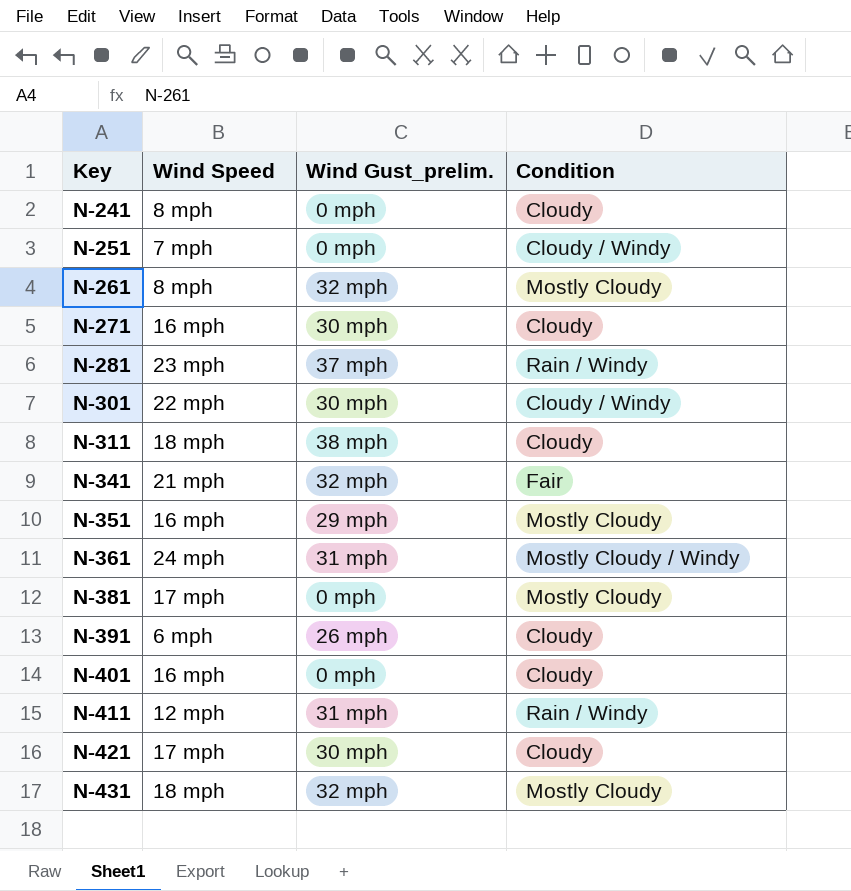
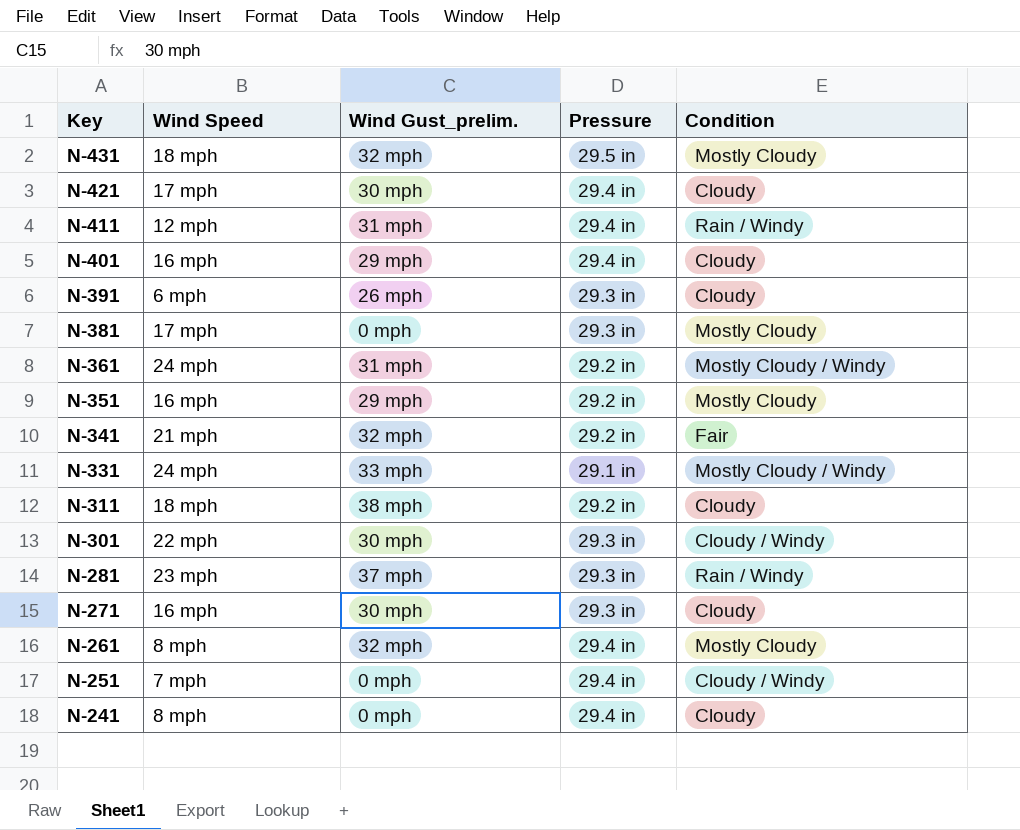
row order: Key ascending -> Key descending
column Pressure | position: none -> 4
N-401 | Wind Gust_prelim.: 0 mph -> 29 mph
row N-331: none -> 24 mph | 33 mph | 29.1 in | Mostly Cloudy / Windy

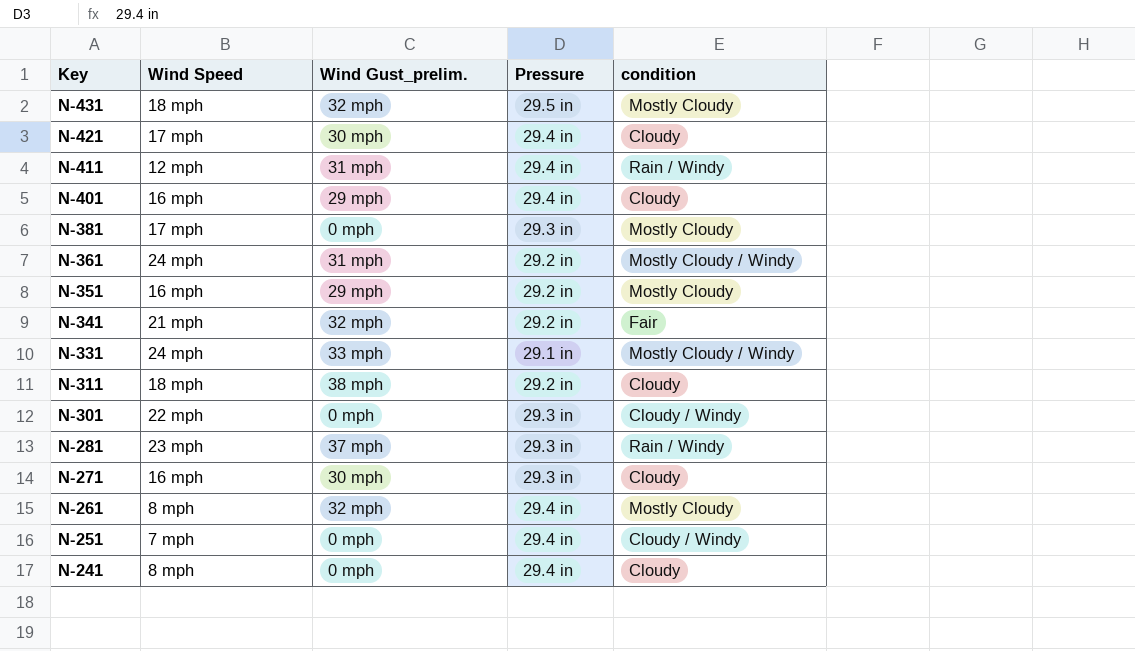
column name: Condition -> condition
row N-391: 6 mph | 26 mph | 29.3 in | Cloudy -> none
N-301 | Wind Gust_prelim.: 30 mph -> 0 mph

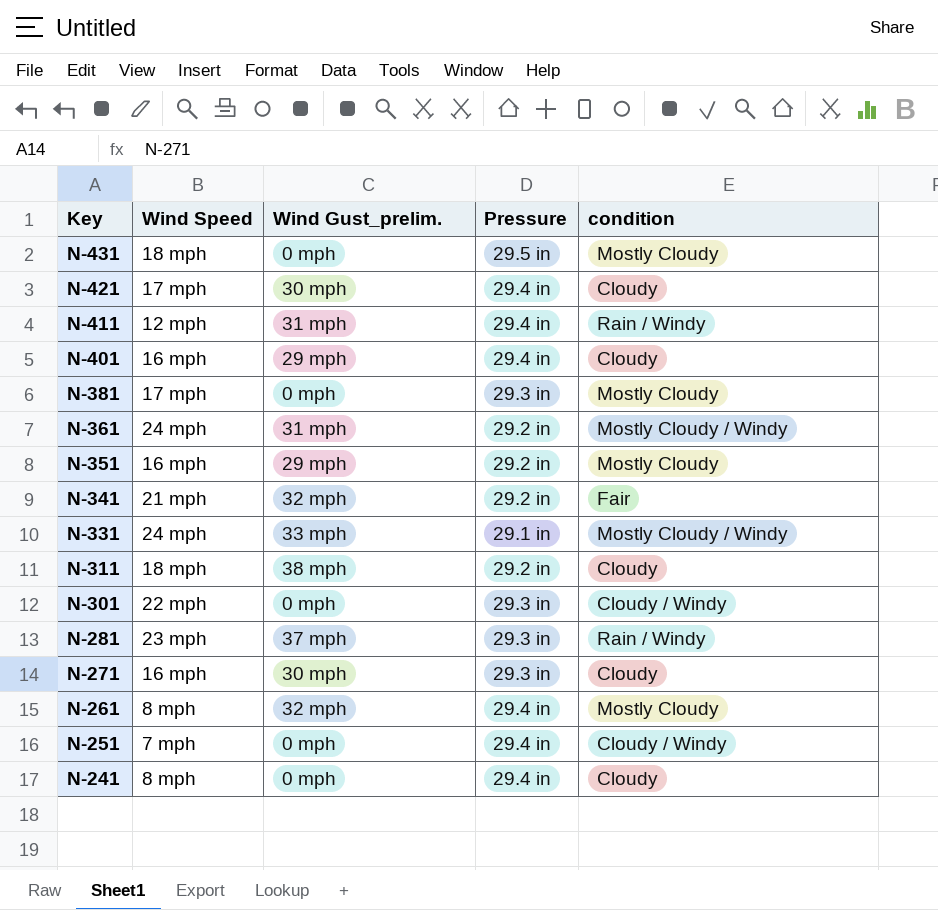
N-431 | Wind Gust_prelim.: 32 mph -> 0 mph

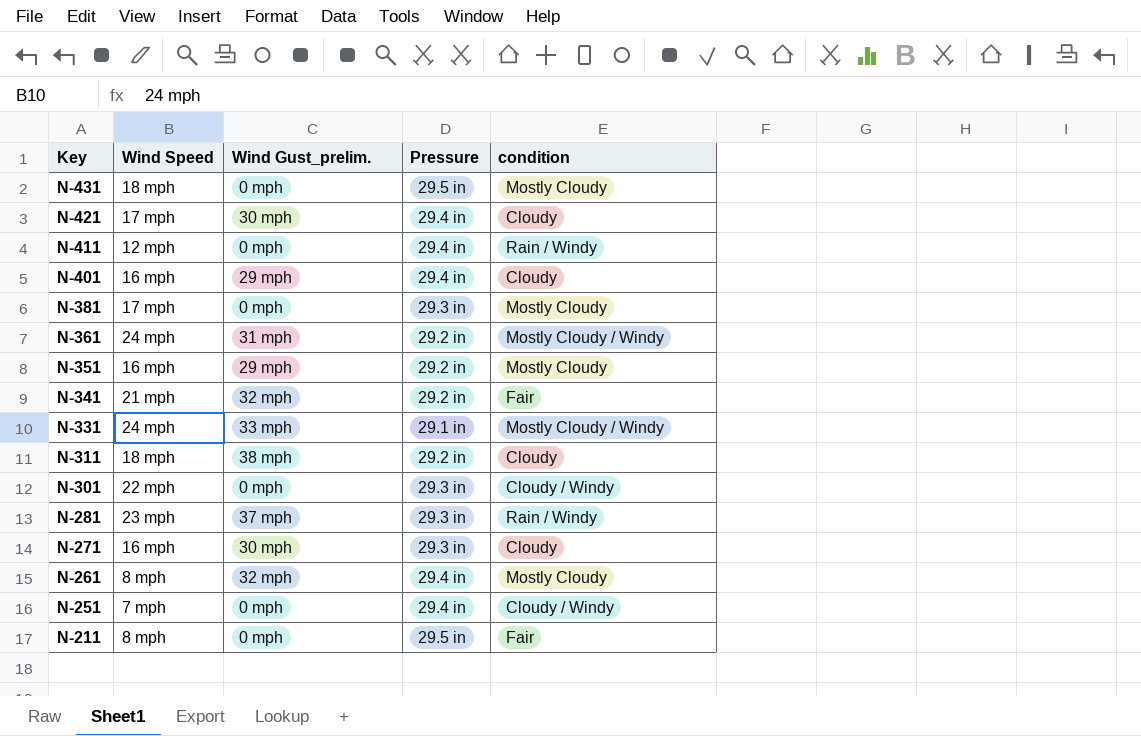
row N-241: 8 mph | 0 mph | 29.4 in | Cloudy -> none
N-411 | Wind Gust_prelim.: 31 mph -> 0 mph
row N-211: none -> 8 mph | 0 mph | 29.5 in | Fair

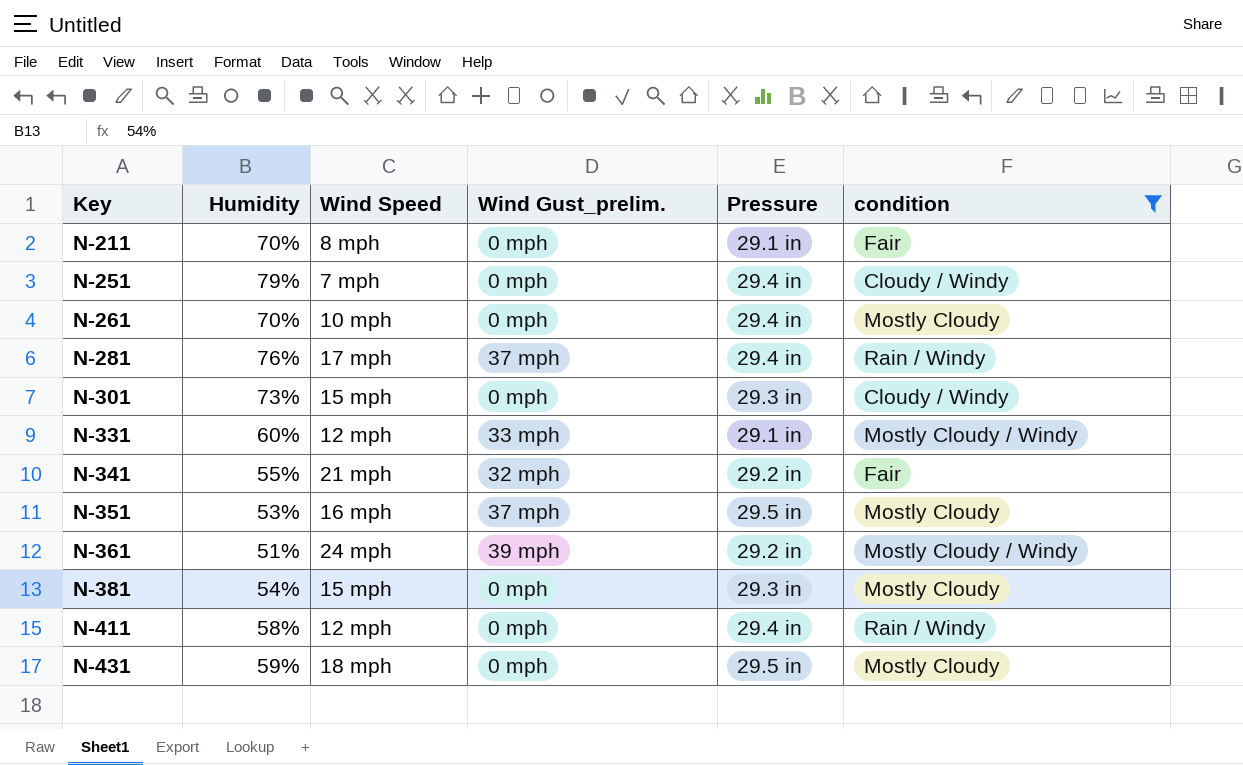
filter: none -> condition != Cloudy
row order: Key descending -> Key ascending
column Humidity | position: none -> 2
N-211 | Pressure: 29.5 in -> 29.1 in
N-261 | Wind Speed: 8 mph -> 10 mph
N-261 | Wind Gust_prelim.: 32 mph -> 0 mph
N-281 | Wind Speed: 23 mph -> 17 mph
N-281 | Pressure: 29.3 in -> 29.4 in
N-301 | Wind Speed: 22 mph -> 15 mph
N-331 | Wind Speed: 24 mph -> 12 mph
N-351 | Wind Gust_prelim.: 29 mph -> 37 mph
N-351 | Pressure: 29.2 in -> 29.5 in
N-361 | Wind Gust_prelim.: 31 mph -> 39 mph
N-381 | Wind Speed: 17 mph -> 15 mph

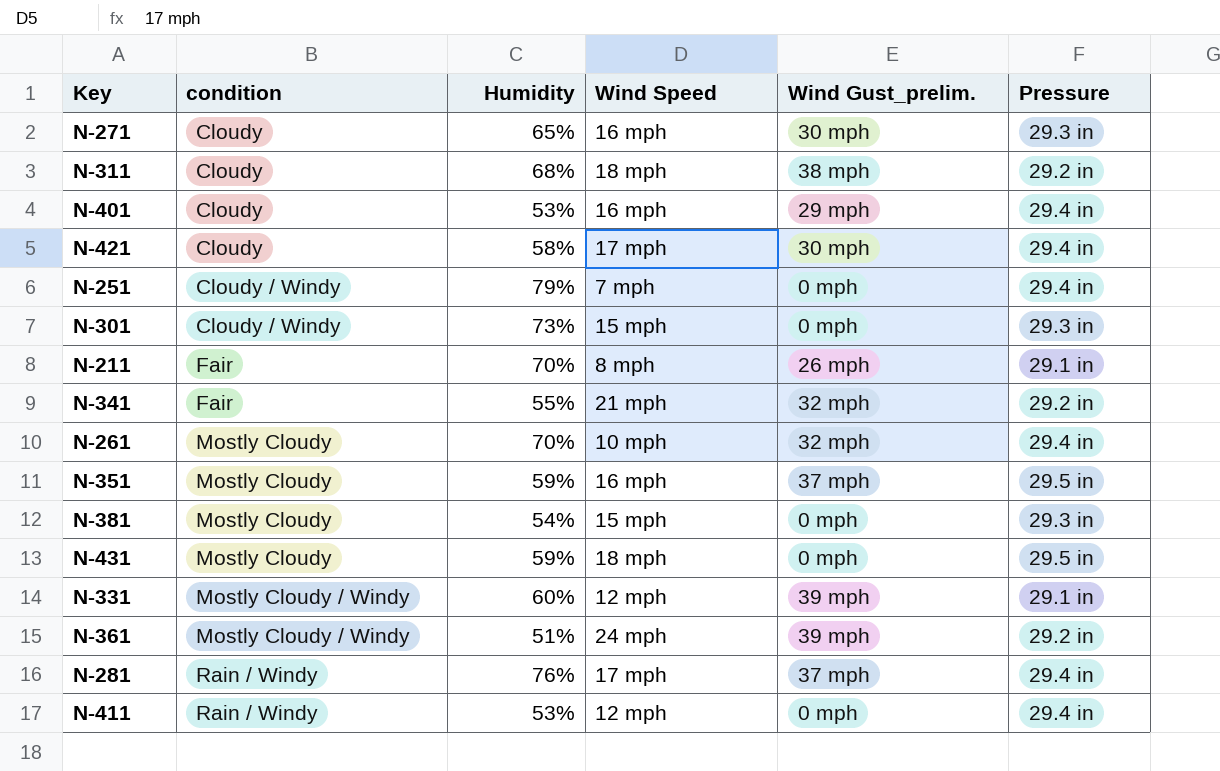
filter: condition != Cloudy -> none
row order: Key ascending -> condition ascending
column condition | position: 6 -> 2
N-211 | Wind Gust_prelim.: 0 mph -> 26 mph
N-261 | Wind Gust_prelim.: 0 mph -> 32 mph
N-351 | Humidity: 53% -> 59%
N-331 | Wind Gust_prelim.: 33 mph -> 39 mph
N-411 | Humidity: 58% -> 53%

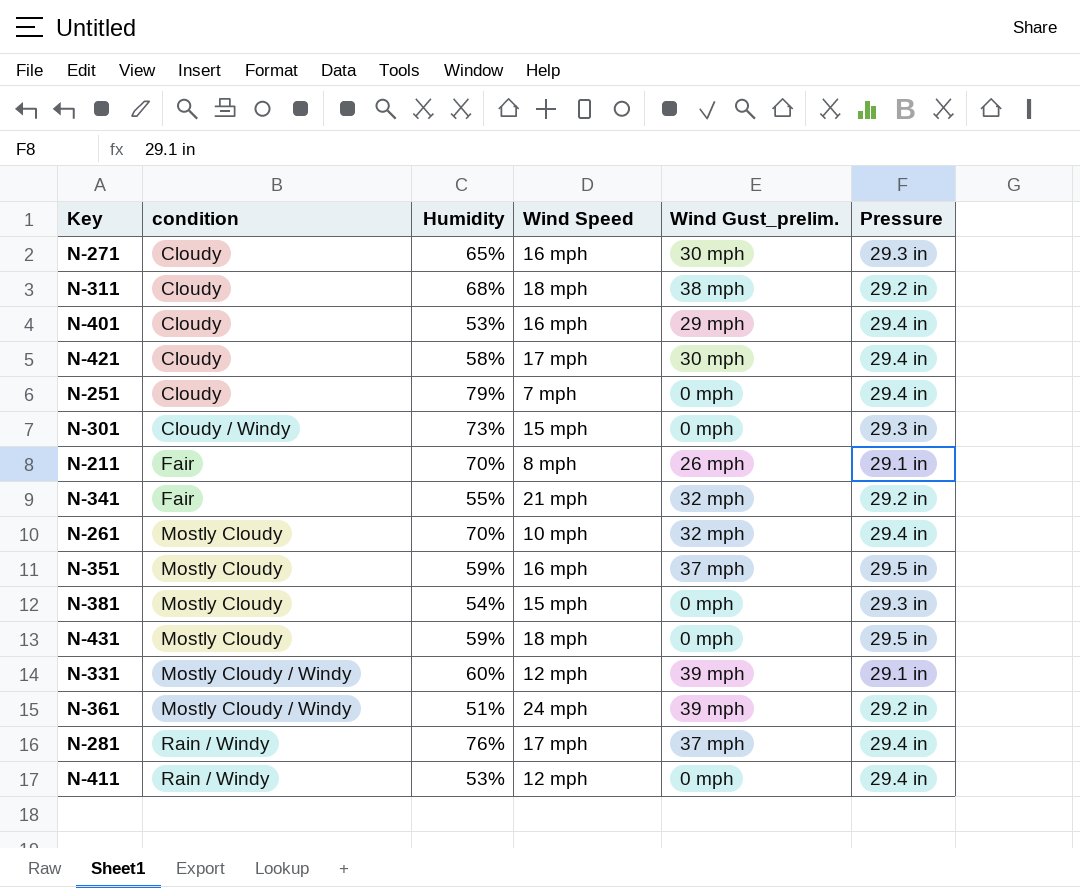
N-251 | condition: Cloudy / Windy -> Cloudy

